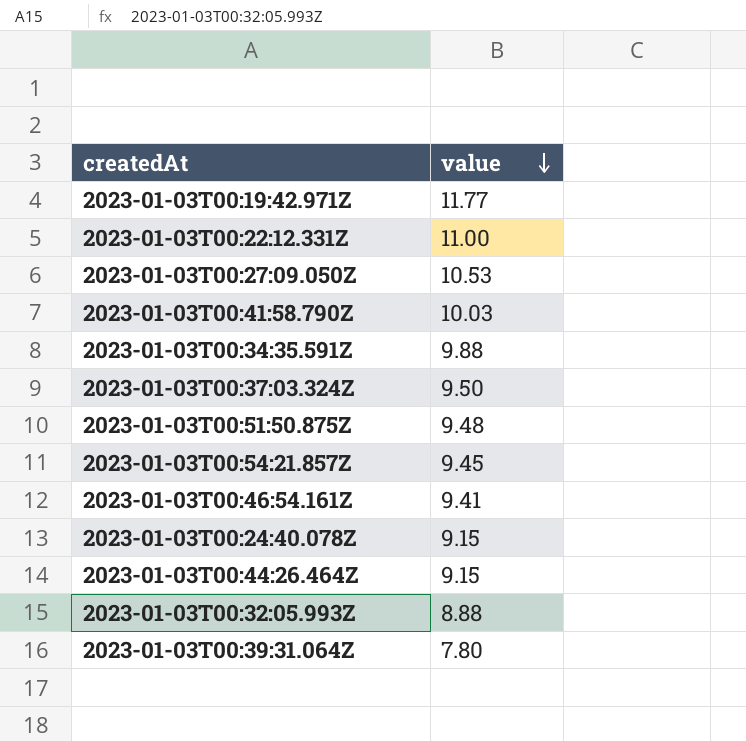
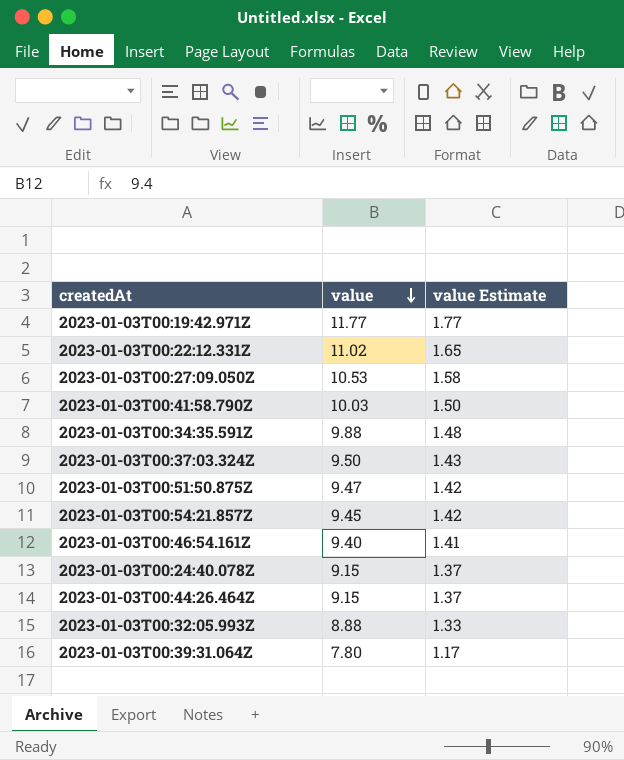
column value Estimate | formula: none -> [value] * 0.15
2023-01-03T00:22:12.331Z | value: 11.00 -> 11.02
2023-01-03T00:51:50.875Z | value: 9.48 -> 9.47
2023-01-03T00:46:54.161Z | value: 9.41 -> 9.40

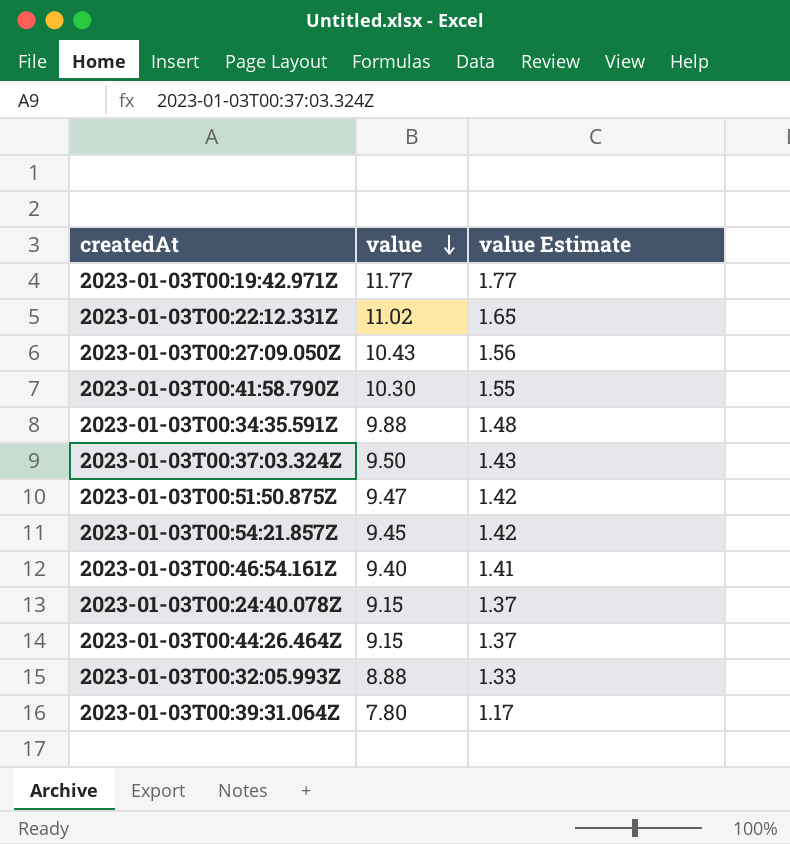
2023-01-03T00:27:09.050Z | value: 10.53 -> 10.43
2023-01-03T00:27:09.050Z | value Estimate: 1.58 -> 1.56
2023-01-03T00:41:58.790Z | value: 10.03 -> 10.30
2023-01-03T00:41:58.790Z | value Estimate: 1.50 -> 1.55

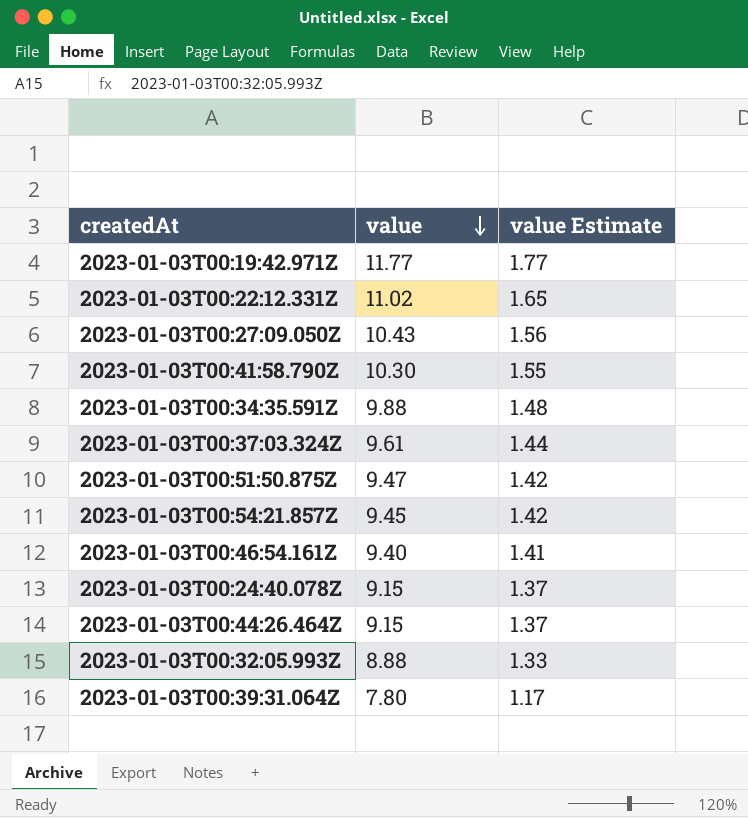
2023-01-03T00:37:03.324Z | value: 9.50 -> 9.61
2023-01-03T00:37:03.324Z | value Estimate: 1.43 -> 1.44

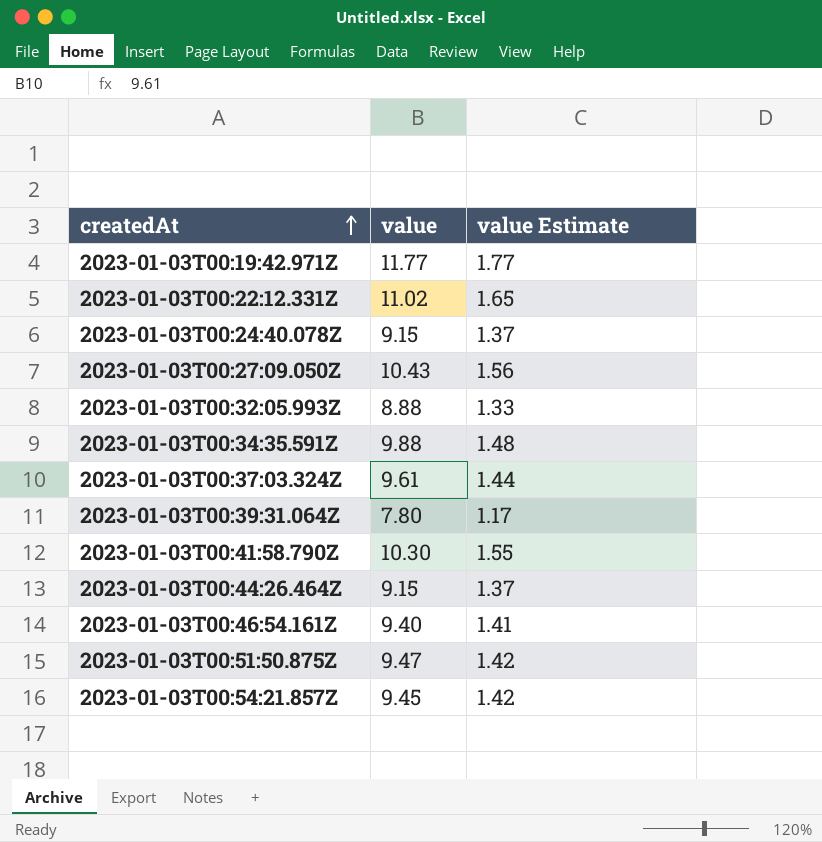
row order: value descending -> createdAt ascending

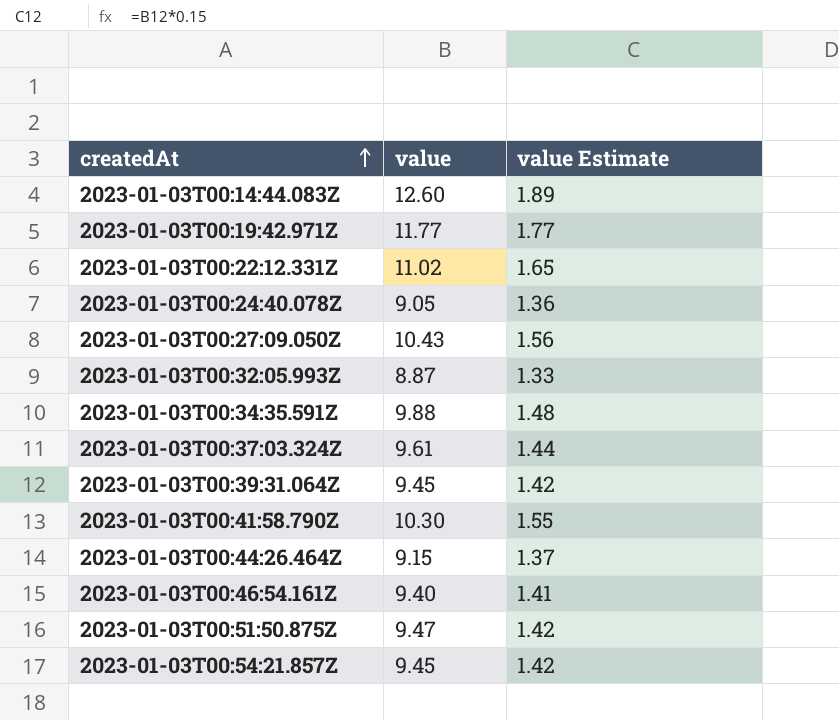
row 2023-01-03T00:14:44.083Z: none -> 12.60 | 1.89
2023-01-03T00:24:40.078Z | value: 9.15 -> 9.05
2023-01-03T00:24:40.078Z | value Estimate: 1.37 -> 1.36
2023-01-03T00:32:05.993Z | value: 8.88 -> 8.87
2023-01-03T00:39:31.064Z | value: 7.80 -> 9.45
2023-01-03T00:39:31.064Z | value Estimate: 1.17 -> 1.42

